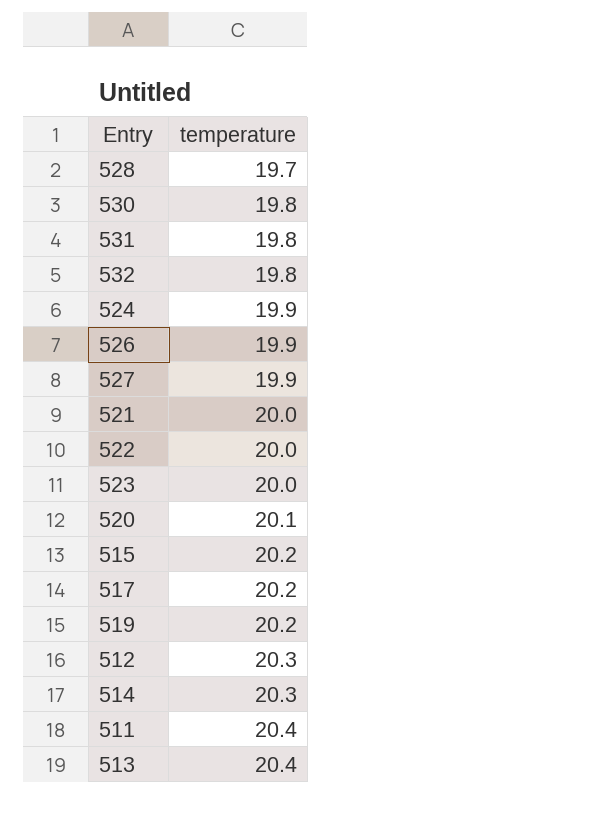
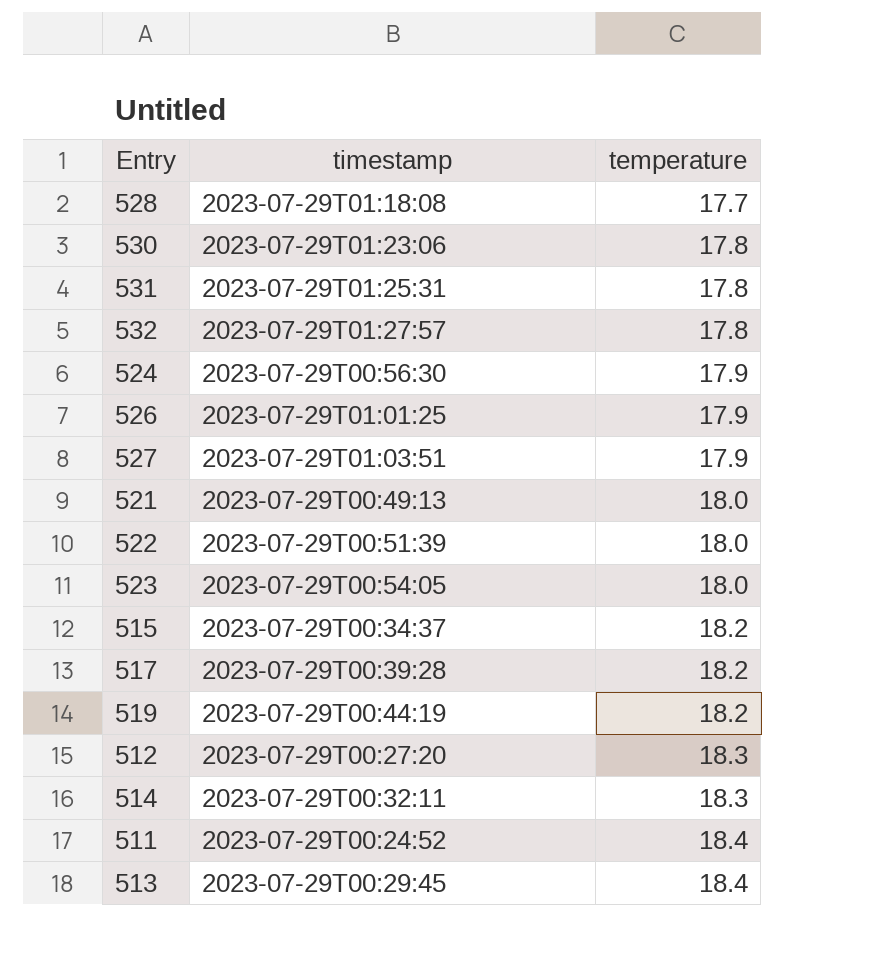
column timestamp | position: none -> 2
row 520: 20.1 -> none
528 | temperature: 19.7 -> 17.7
530 | temperature: 19.8 -> 17.8
531 | temperature: 19.8 -> 17.8
532 | temperature: 19.8 -> 17.8
524 | temperature: 19.9 -> 17.9
526 | temperature: 19.9 -> 17.9
527 | temperature: 19.9 -> 17.9
521 | temperature: 20.0 -> 18.0
522 | temperature: 20.0 -> 18.0
523 | temperature: 20.0 -> 18.0
515 | temperature: 20.2 -> 18.2
517 | temperature: 20.2 -> 18.2
519 | temperature: 20.2 -> 18.2
512 | temperature: 20.3 -> 18.3
514 | temperature: 20.3 -> 18.3
511 | temperature: 20.4 -> 18.4
513 | temperature: 20.4 -> 18.4

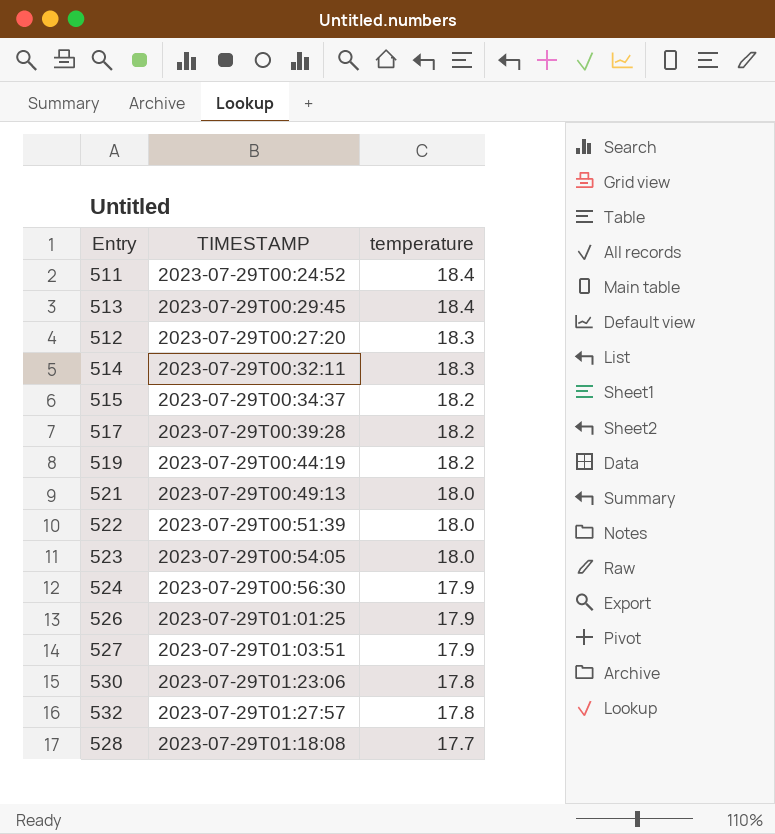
row order: temperature ascending -> temperature descending
column name: timestamp -> TIMESTAMP
row 531: 2023-07-29T01:25:31 | 17.8 -> none

